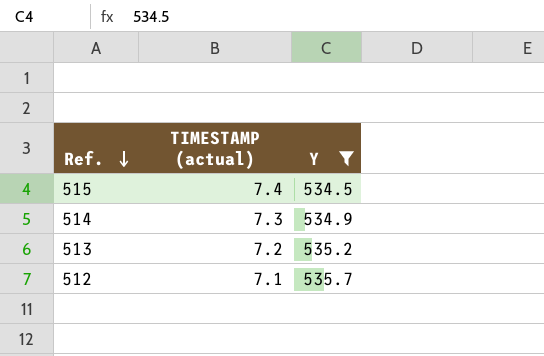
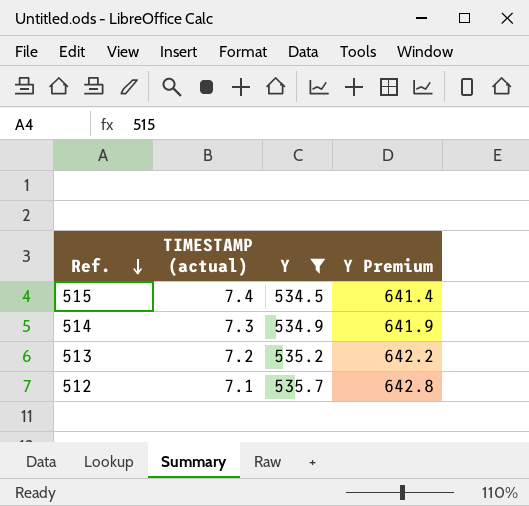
column Y Premium | formula: none -> [Y] * 1.2

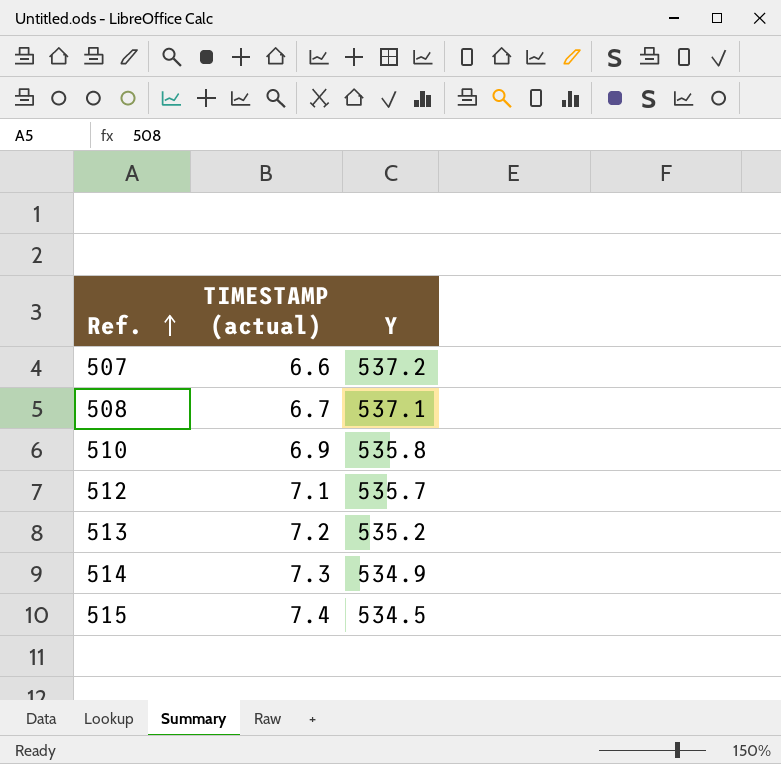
filter: Y <= 535.7 -> none
row order: Ref. descending -> Ref. ascending
column Y Premium | formula: [Y] * 1.2 -> none

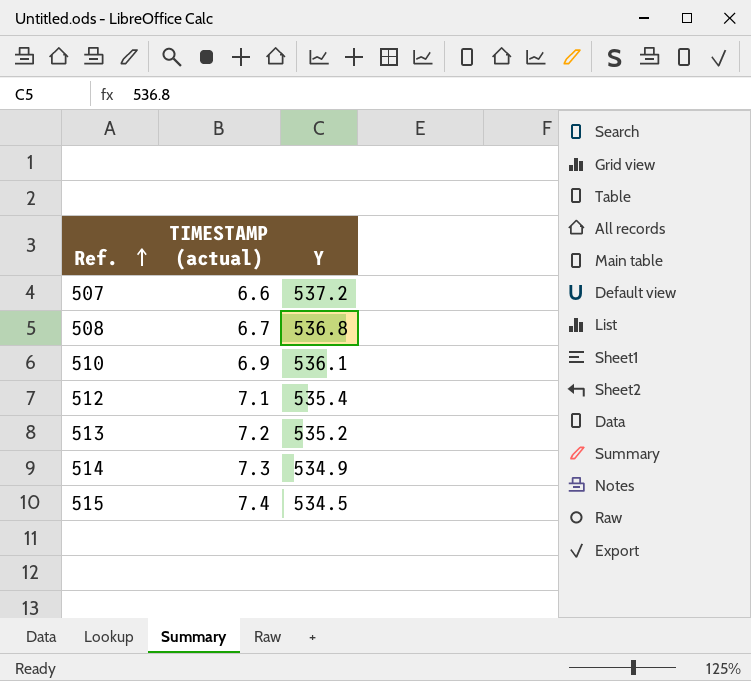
508 | Y: 537.1 -> 536.8
510 | Y: 535.8 -> 536.1
512 | Y: 535.7 -> 535.4

